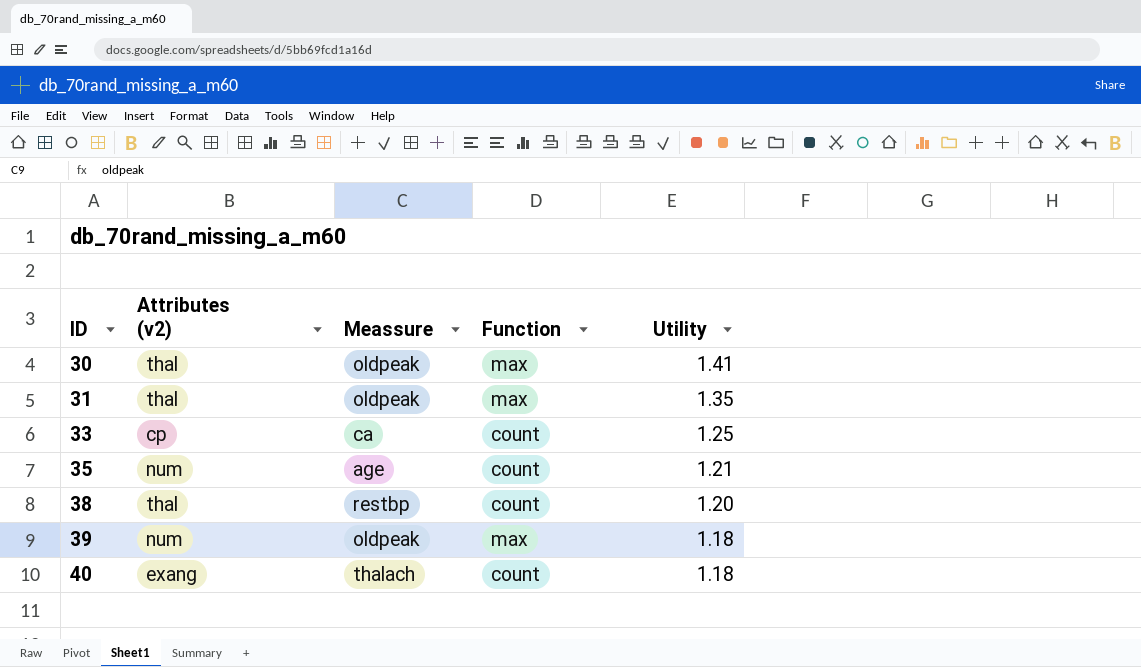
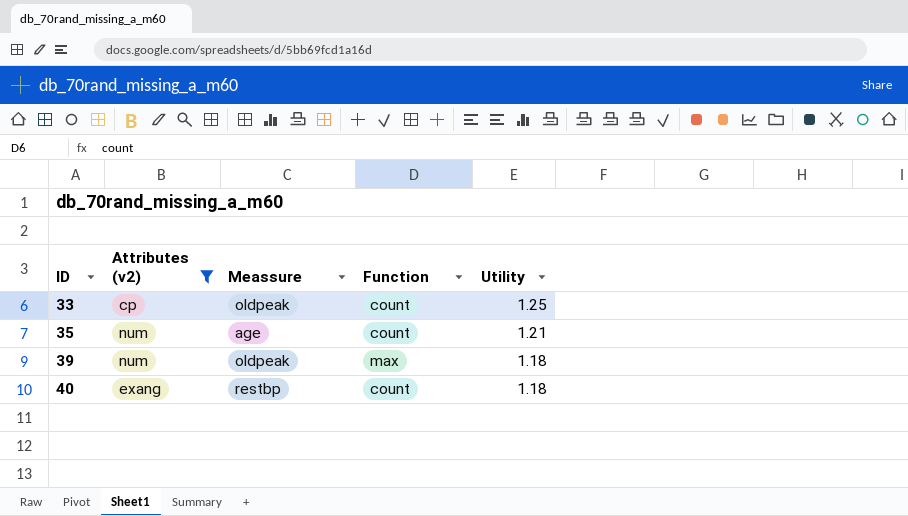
filter: none -> Attributes (v2) != thal
33 | Meassure: ca -> oldpeak
40 | Meassure: thalach -> restbp

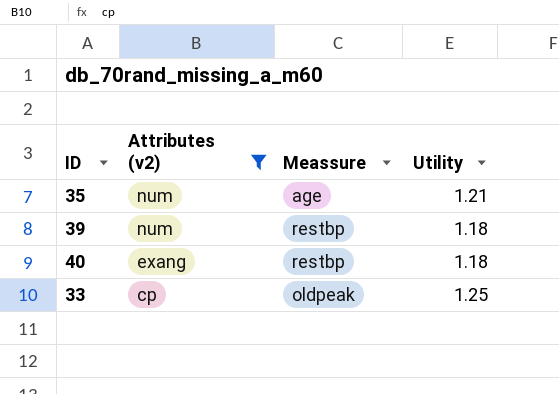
row order: ID ascending -> Attributes (v2) descending
column Function | position: 4 -> none
39 | Meassure: oldpeak -> restbp

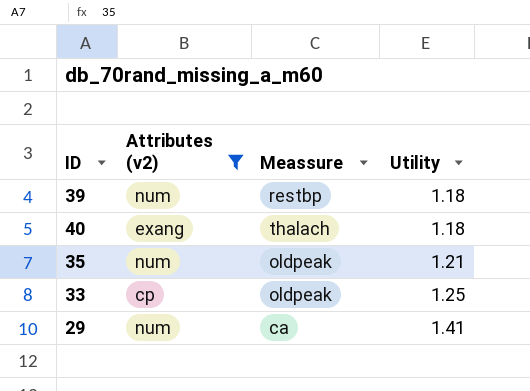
row order: Attributes (v2) descending -> Utility ascending
40 | Meassure: restbp -> thalach
35 | Meassure: age -> oldpeak
row 29: none -> num | ca | 1.41

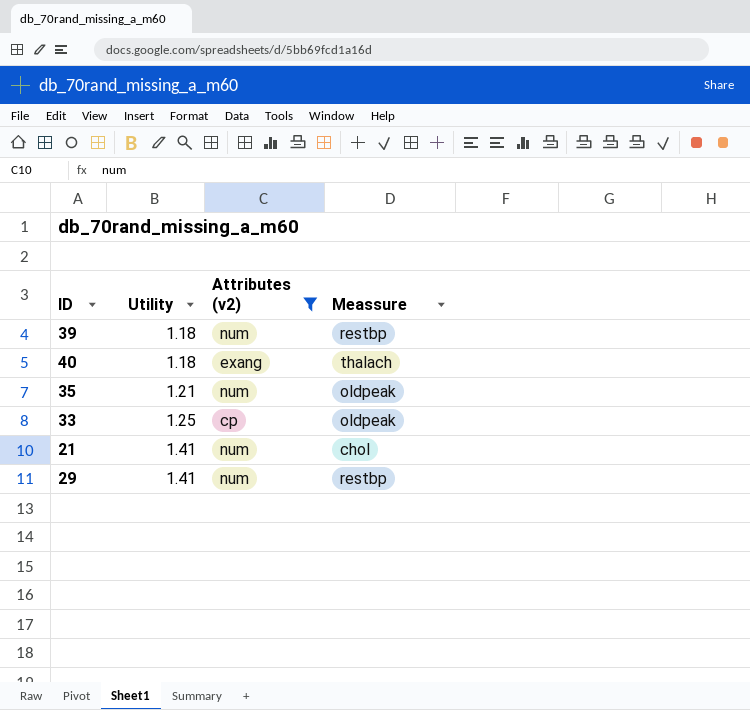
column Utility | position: 4 -> 2
row 21: none -> 1.41 | num | chol
29 | Meassure: ca -> restbp

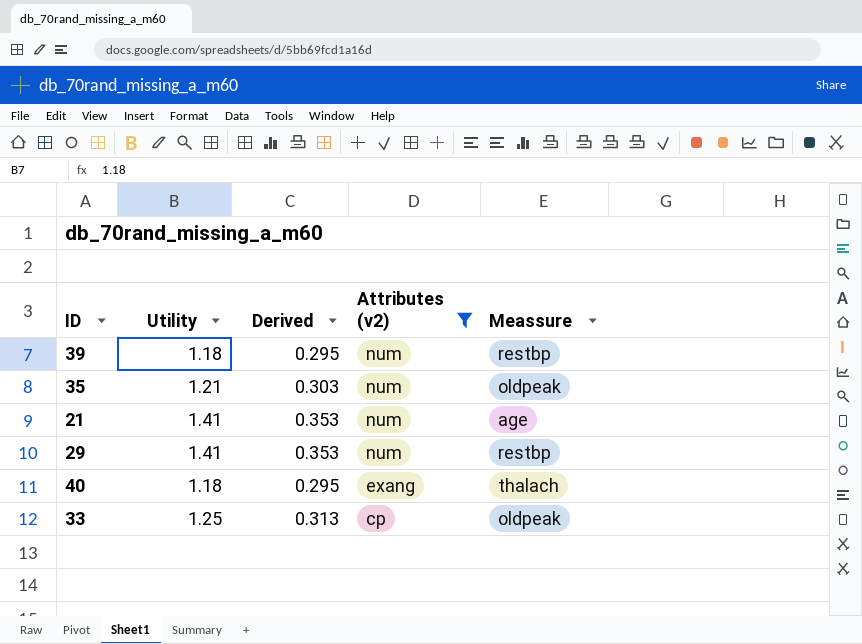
row order: Utility ascending -> Attributes (v2) descending
column Derived | formula: none -> [Utility] * 0.25
21 | Meassure: chol -> age

